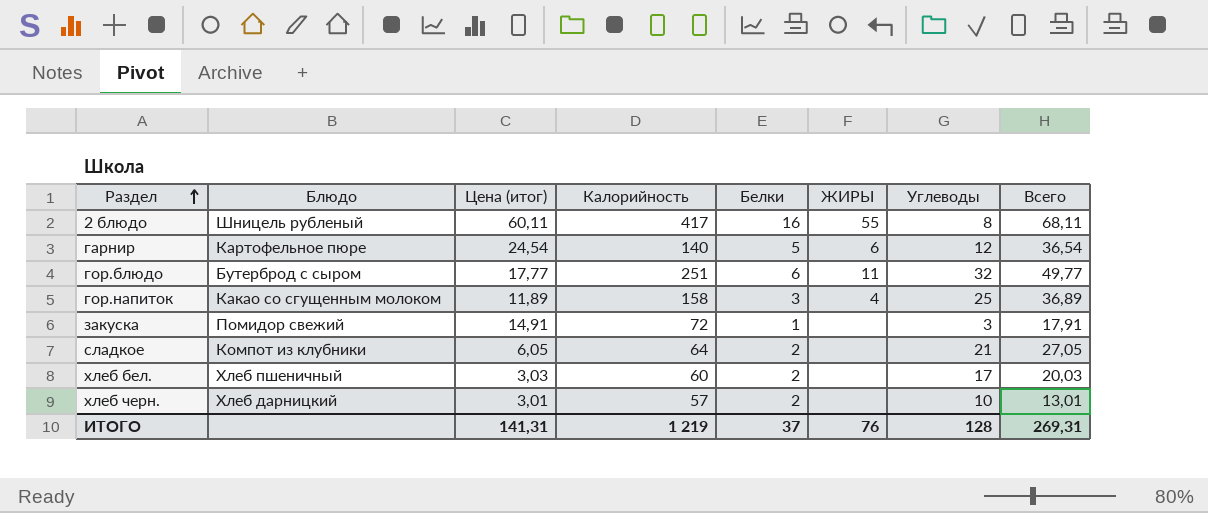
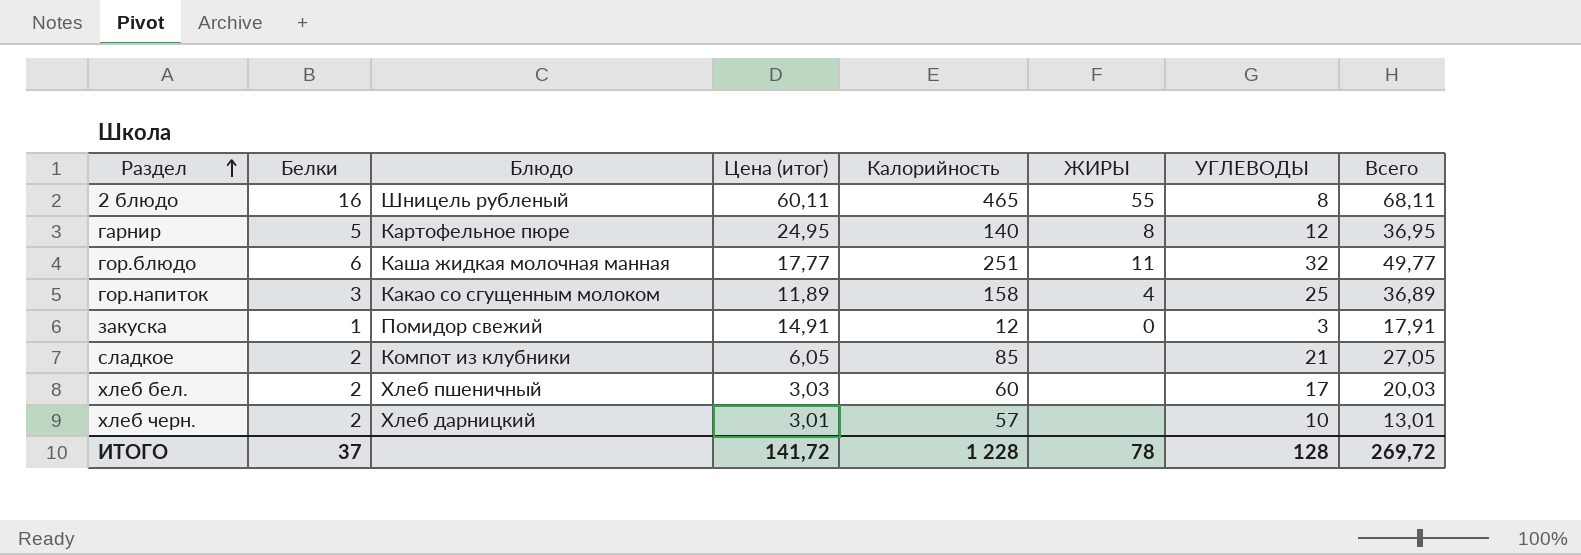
column Белки | position: 5 -> 2
column name: Углеводы -> УГЛЕВОДЫ
2 блюдо | Калорийность: 417 -> 465
гарнир | Цена (итог): 24,54 -> 24,95
гарнир | ЖИРЫ: 6 -> 8
гарнир | Всего: 36,54 -> 36,95
гор.блюдо | Блюдо: Бутерброд с сыром -> Каша жидкая молочная манная
закуска | Калорийность: 72 -> 12
закуска | ЖИРЫ: none -> 0
сладкое | Калорийность: 64 -> 85
ИТОГО | Цена (итог): 141,31 -> 141,72
ИТОГО | Калорийность: 1 219 -> 1 228
ИТОГО | ЖИРЫ: 76 -> 78
ИТОГО | Всего: 269,31 -> 269,72

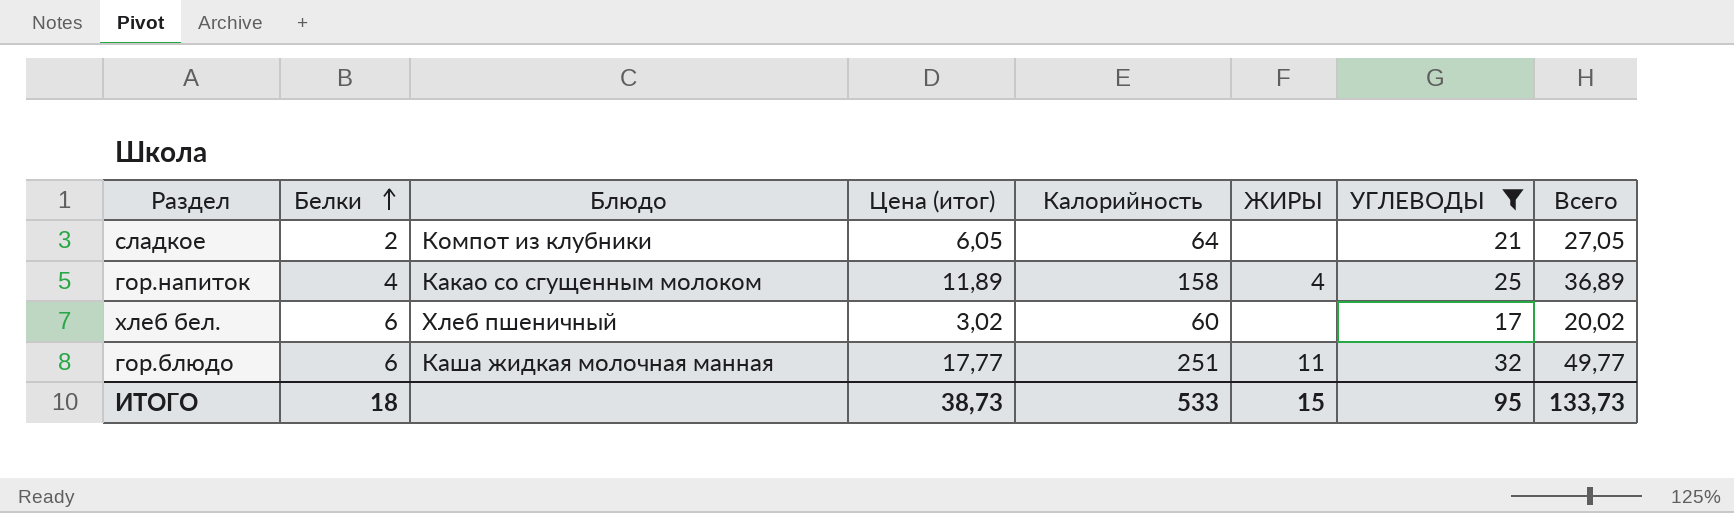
filter: none -> УГЛЕВОДЫ >= 17
row order: Раздел ascending -> Белки ascending
сладкое | Калорийность: 85 -> 64
гор.напиток | Белки: 3 -> 4
хлеб бел. | Белки: 2 -> 6
хлеб бел. | Цена (итог): 3,03 -> 3,02
хлеб бел. | Всего: 20,03 -> 20,02
ИТОГО | Белки: 37 -> 18
ИТОГО | Цена (итог): 141,72 -> 38,73
ИТОГО | Калорийность: 1 228 -> 533
ИТОГО | ЖИРЫ: 78 -> 15
ИТОГО | УГЛЕВОДЫ: 128 -> 95
ИТОГО | Всего: 269,72 -> 133,73

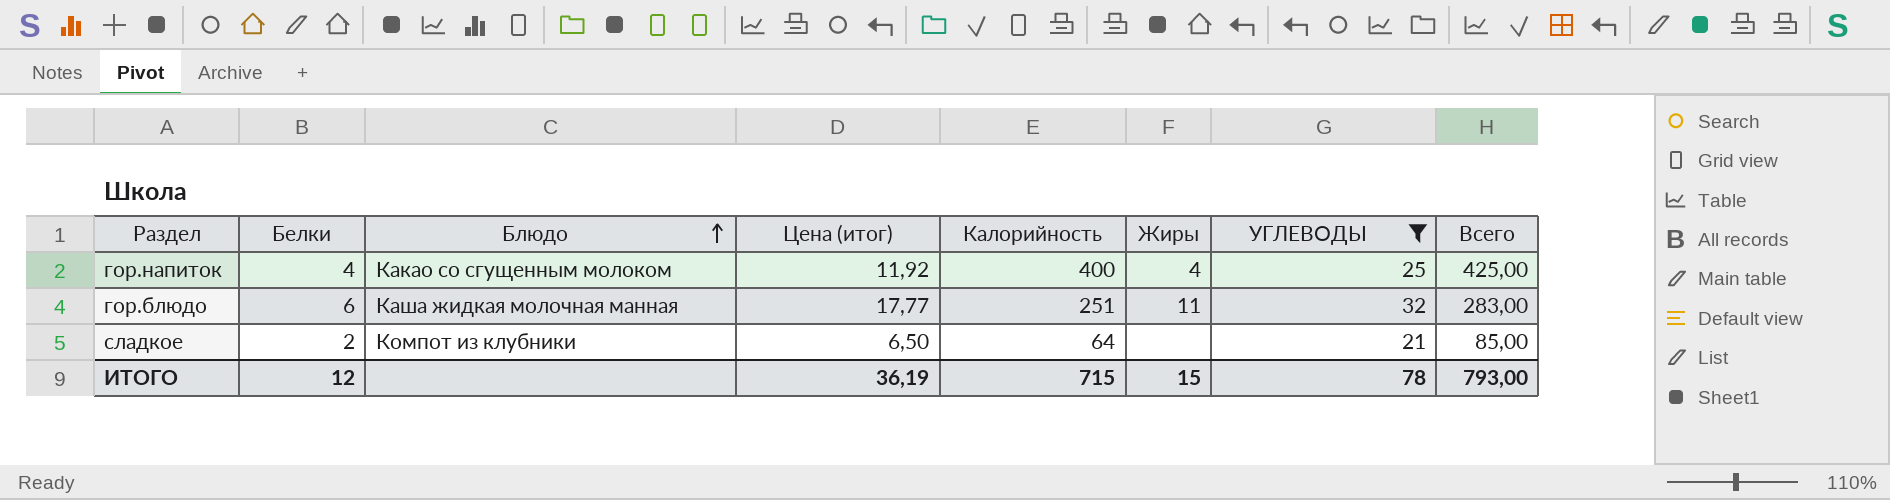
row order: Белки ascending -> Блюдо ascending
column name: ЖИРЫ -> Жиры
column Всего | formula: [Цена (итог)] + [УГЛЕВОДЫ] -> [Калорийность] + [УГЛЕВОДЫ]
row хлеб бел.: 6 | Хлеб пшеничный | 3,02 | 60 | none | 17 | 20,02 -> none
гор.напиток | Цена (итог): 11,89 -> 11,92
гор.напиток | Калорийность: 158 -> 400
сладкое | Цена (итог): 6,05 -> 6,50
ИТОГО | Белки: 18 -> 12
ИТОГО | Цена (итог): 38,73 -> 36,19
ИТОГО | Калорийность: 533 -> 715
ИТОГО | УГЛЕВОДЫ: 95 -> 78
ИТОГО | Всего: 133,73 -> 793,00

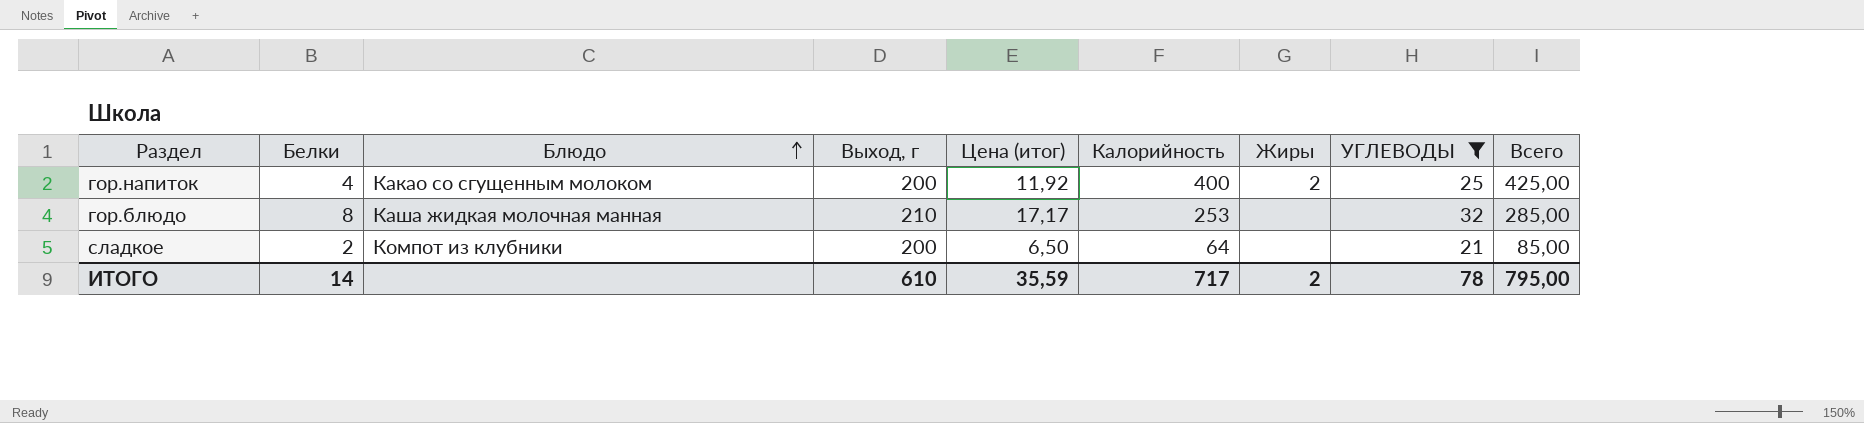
column Выход, г | position: none -> 4
гор.напиток | Жиры: 4 -> 2
гор.блюдо | Белки: 6 -> 8
гор.блюдо | Цена (итог): 17,77 -> 17,17
гор.блюдо | Калорийность: 251 -> 253
гор.блюдо | Жиры: 11 -> none
гор.блюдо | Всего: 283,00 -> 285,00
ИТОГО | Белки: 12 -> 14
ИТОГО | Цена (итог): 36,19 -> 35,59
ИТОГО | Калорийность: 715 -> 717
ИТОГО | Жиры: 15 -> 2
ИТОГО | Всего: 793,00 -> 795,00

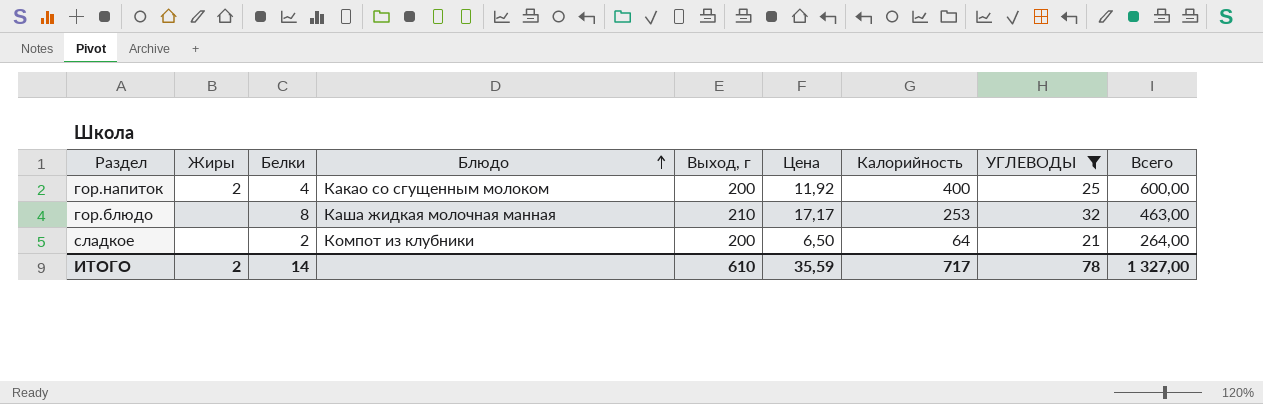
column Жиры | position: 7 -> 2
column name: Цена (итог) -> Цена
column Всего | formula: [Калорийность] + [УГЛЕВОДЫ] -> [Выход, г] + [Калорийность]
ИТОГО | Всего: 795,00 -> 1 327,00

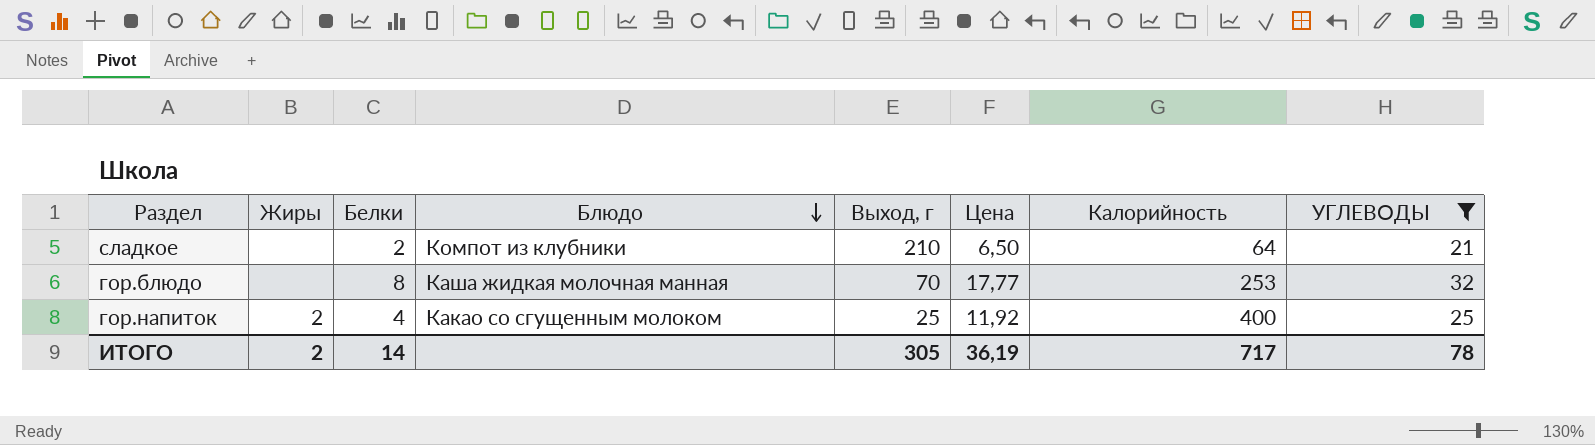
row order: Блюдо ascending -> Блюдо descending
column Всего | formula: [Выход, г] + [Калорийность] -> none
сладкое | Выход, г: 200 -> 210
гор.блюдо | Выход, г: 210 -> 70
гор.блюдо | Цена: 17,17 -> 17,77
гор.напиток | Выход, г: 200 -> 25
ИТОГО | Выход, г: 610 -> 305
ИТОГО | Цена: 35,59 -> 36,19

